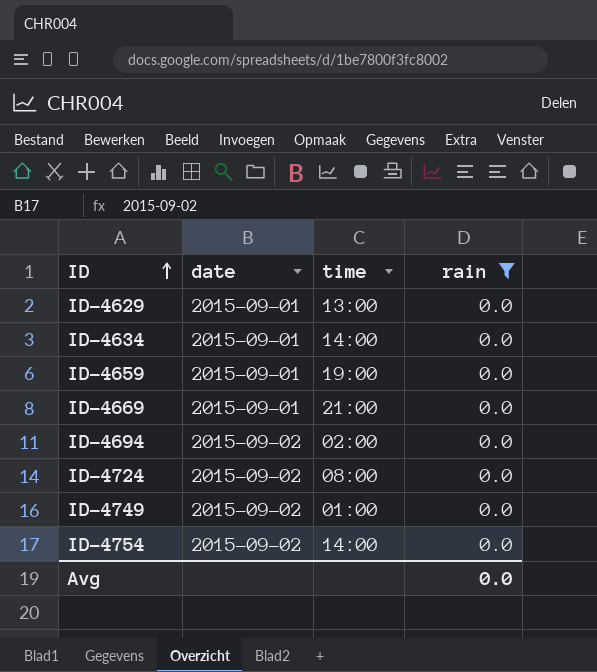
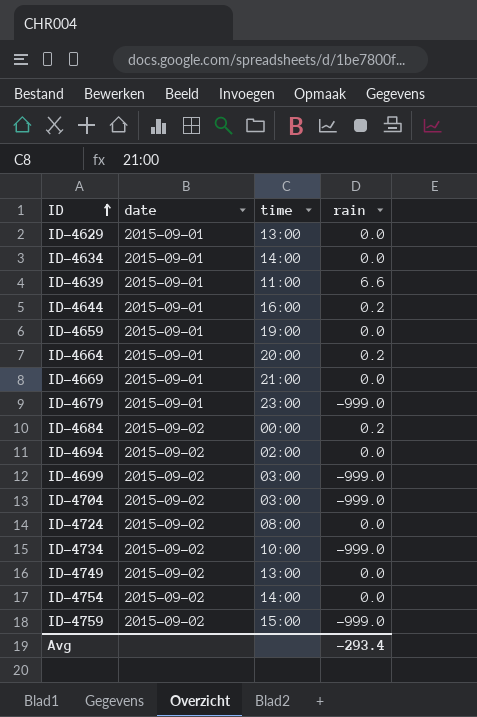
filter: rain = 0.0 -> none
ID-4749 | time: 01:00 -> 13:00
Avg | rain: 0.0 -> -293.4

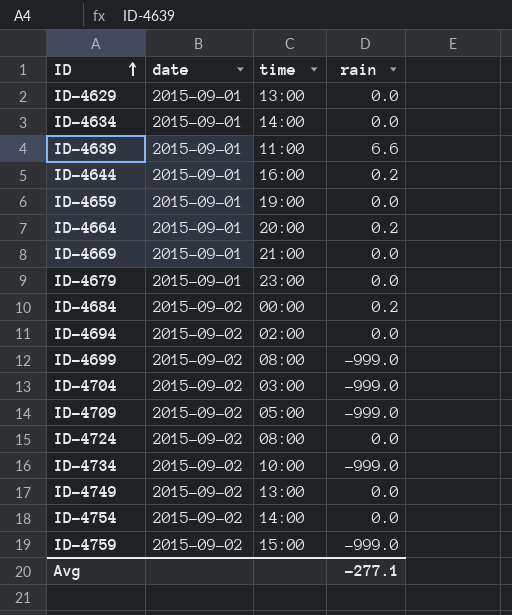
ID-4679 | rain: -999.0 -> 0.0
ID-4699 | time: 03:00 -> 08:00
row ID-4709: none -> 2015-09-02 | 05:00 | -999.0
Avg | rain: -293.4 -> -277.1

